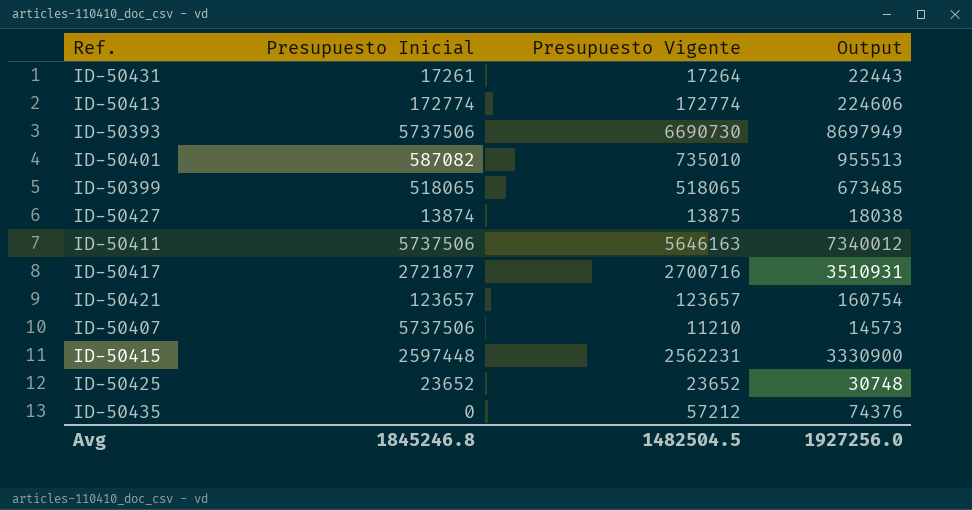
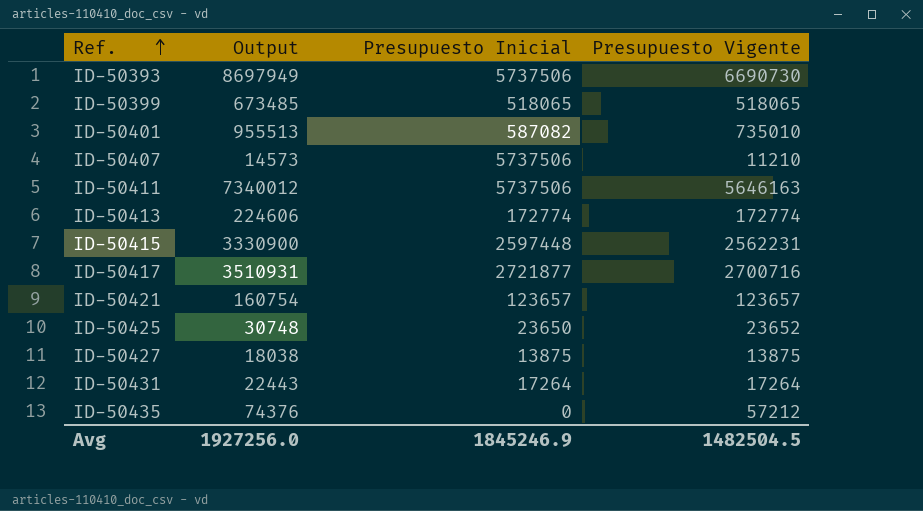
row order: none -> Ref. ascending
column Output | position: 4 -> 2
ID-50425 | Presupuesto Inicial: 23652 -> 23650
ID-50427 | Presupuesto Inicial: 13874 -> 13875
ID-50431 | Presupuesto Inicial: 17261 -> 17264
Avg | Presupuesto Inicial: 1845246.8 -> 1845246.9

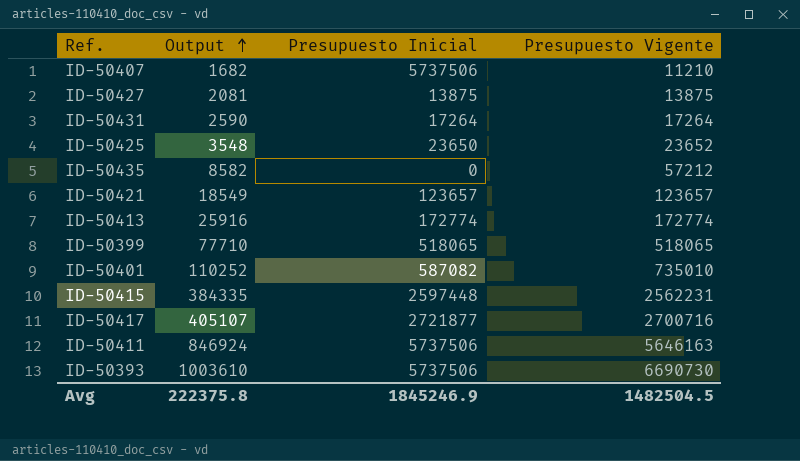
row order: Ref. ascending -> Output ascending
column Output | formula: [Presupuesto Vigente] * 1.3 -> [Presupuesto Vigente] * 0.15
Avg | Output: 1927256.0 -> 222375.8

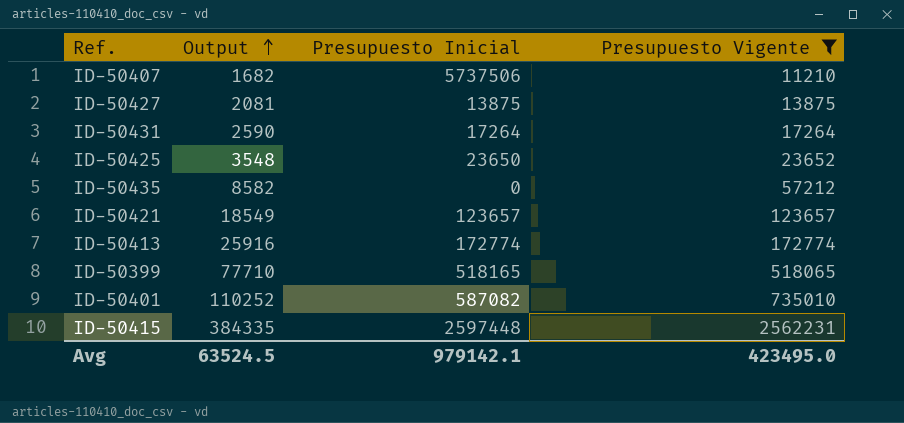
filter: none -> Presupuesto Vigente <= 2562231
ID-50399 | Presupuesto Inicial: 518065 -> 518165
Avg | Output: 222375.8 -> 63524.5
Avg | Presupuesto Inicial: 1845246.9 -> 979142.1
Avg | Presupuesto Vigente: 1482504.5 -> 423495.0

